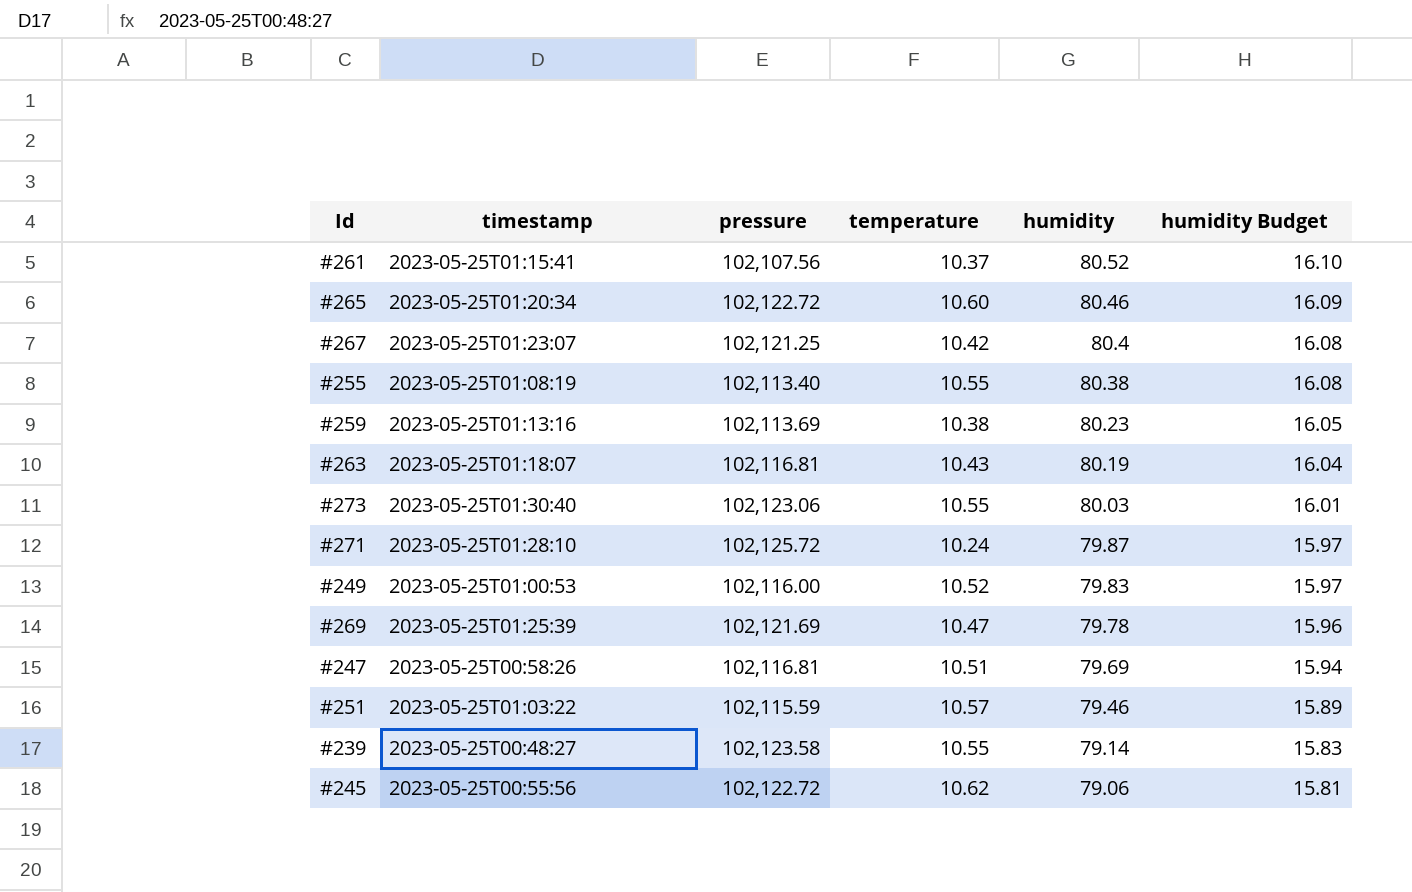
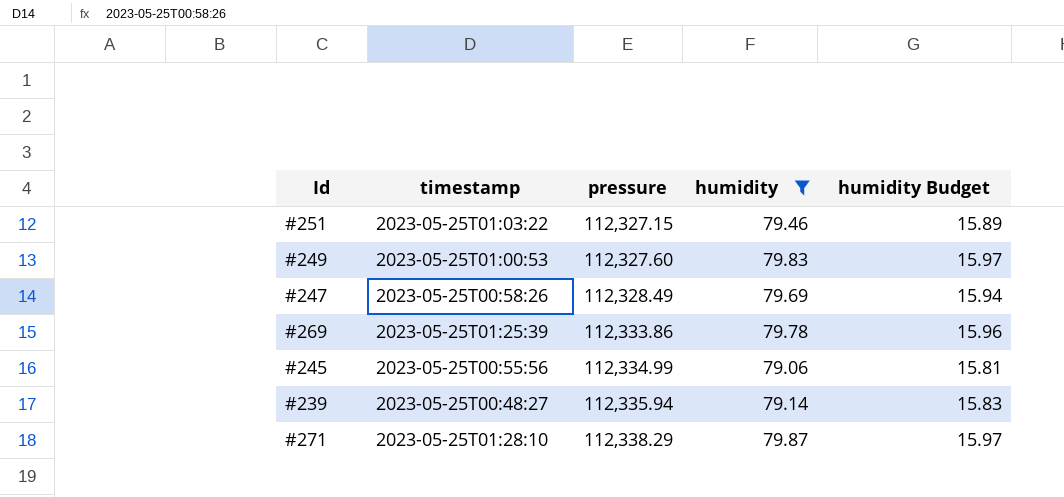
filter: none -> humidity <= 79.87
row order: humidity descending -> pressure ascending
column temperature | position: 4 -> none
#251 | pressure: 102,115.59 -> 112,327.15
#249 | pressure: 102,116.00 -> 112,327.60
#247 | pressure: 102,116.81 -> 112,328.49
#269 | pressure: 102,121.69 -> 112,333.86
#245 | pressure: 102,122.72 -> 112,334.99
#239 | pressure: 102,123.58 -> 112,335.94
#271 | pressure: 102,125.72 -> 112,338.29

